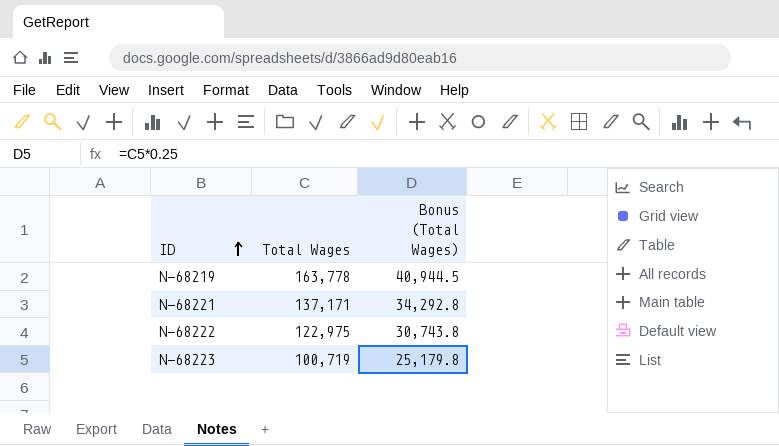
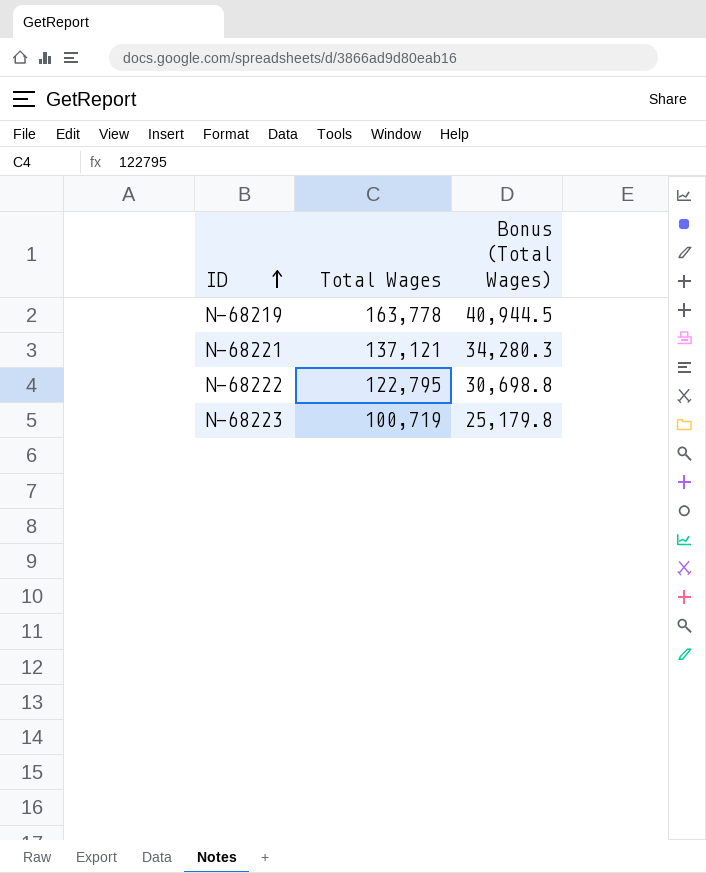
N-68221 | Total Wages: 137,171 -> 137,121
N-68221 | Bonus (Total Wages): 34,292.8 -> 34,280.3
N-68222 | Total Wages: 122,975 -> 122,795
N-68222 | Bonus (Total Wages): 30,743.8 -> 30,698.8

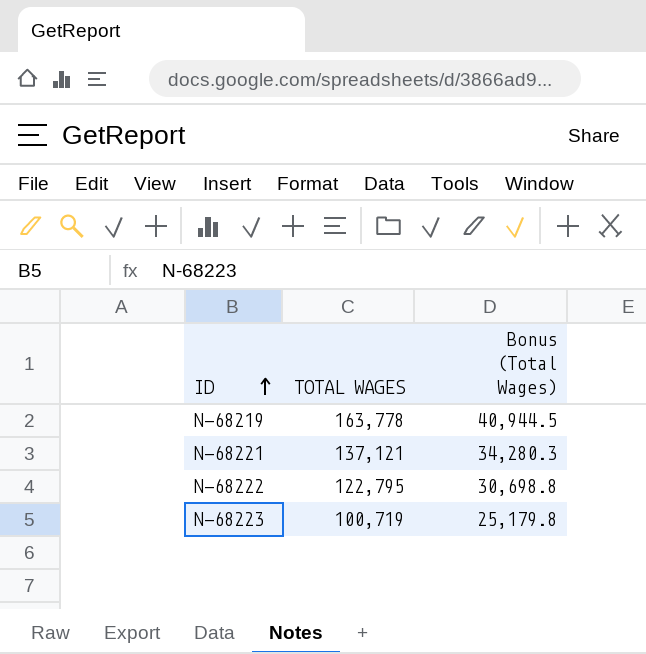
column name: Total Wages -> TOTAL WAGES

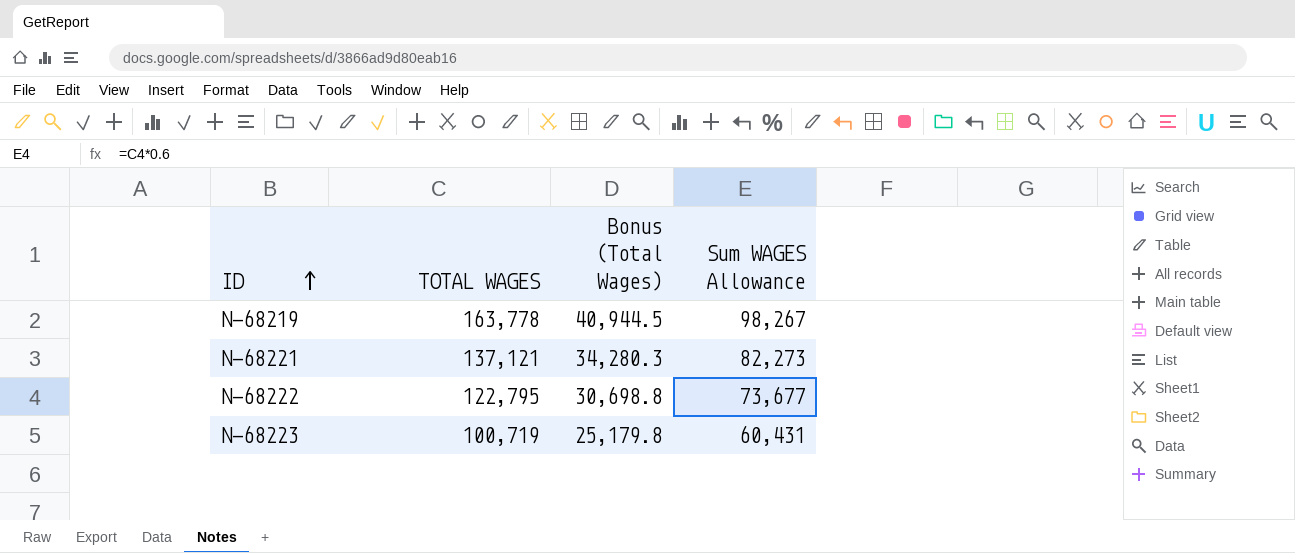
column Sum WAGES Allowance | formula: none -> [TOTAL WAGES] * 0.6

